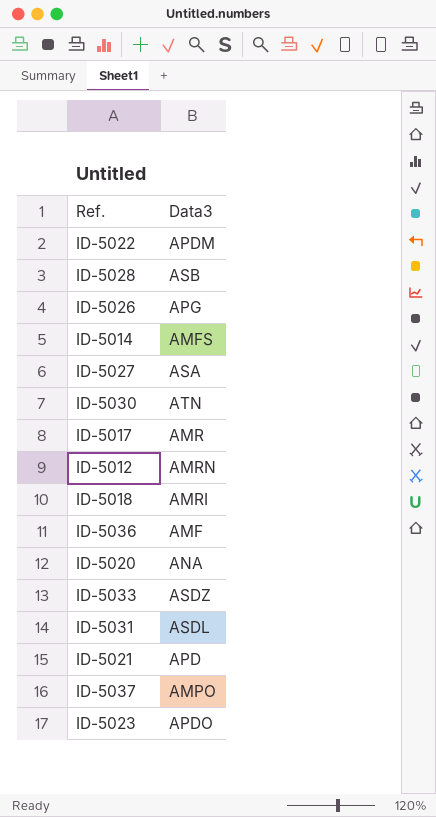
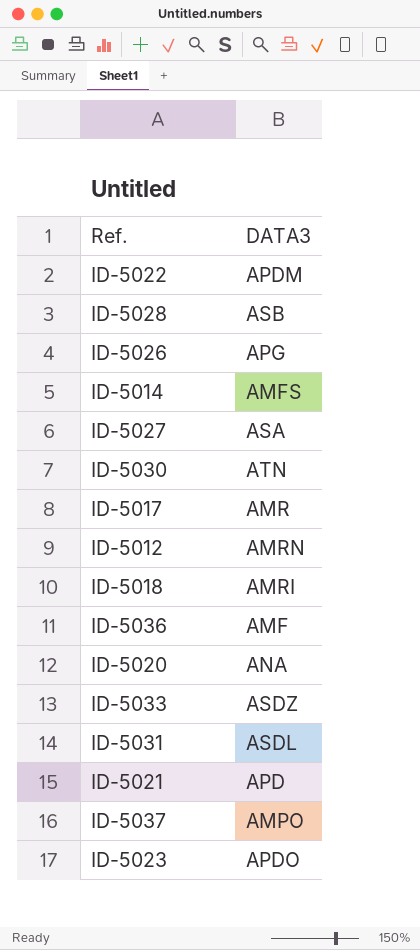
column name: Data3 -> DATA3

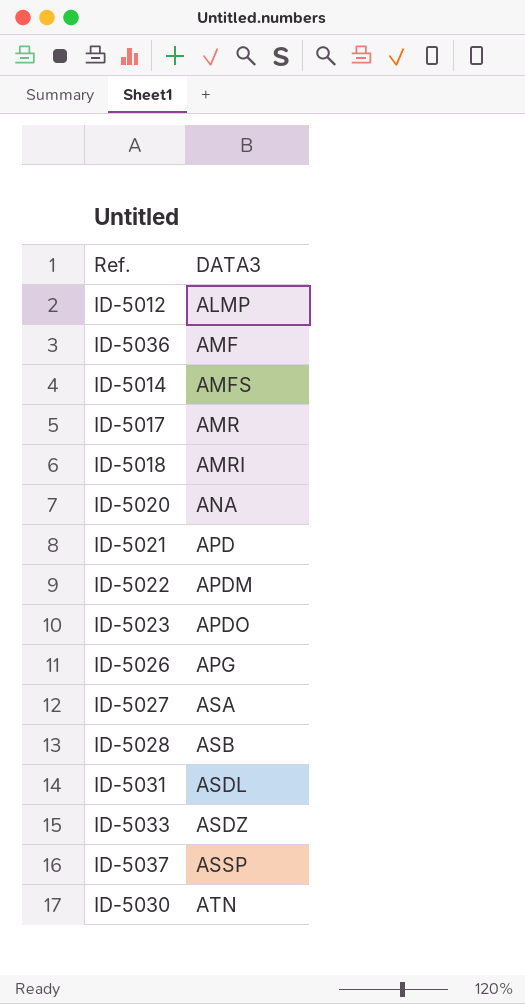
row order: none -> DATA3 ascending
ID-5012 | DATA3: AMRN -> ALMP
ID-5037 | DATA3: AMPO -> ASSP

